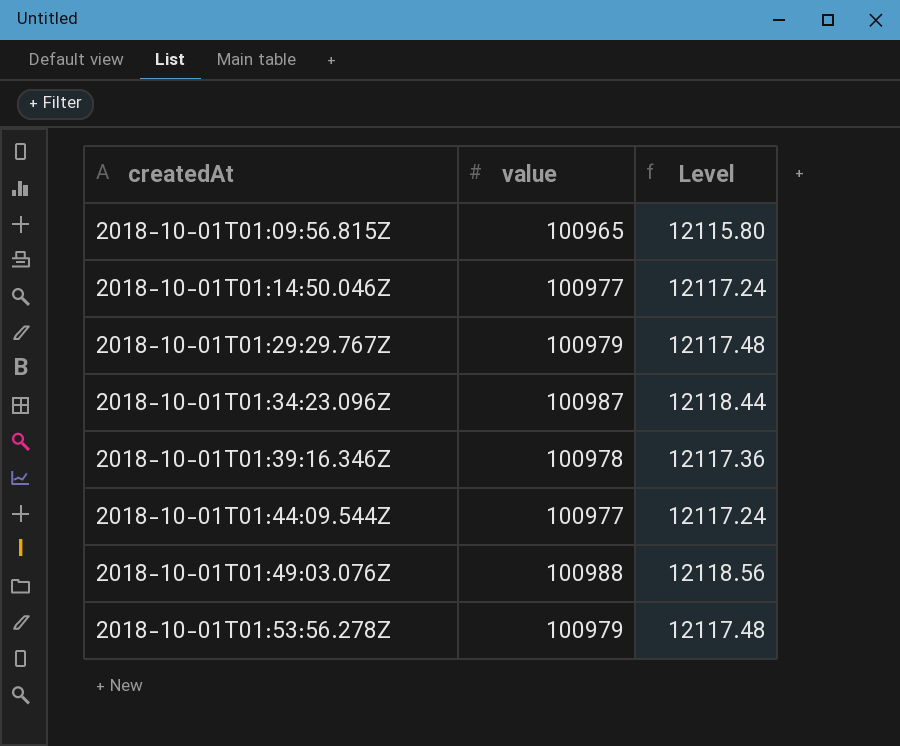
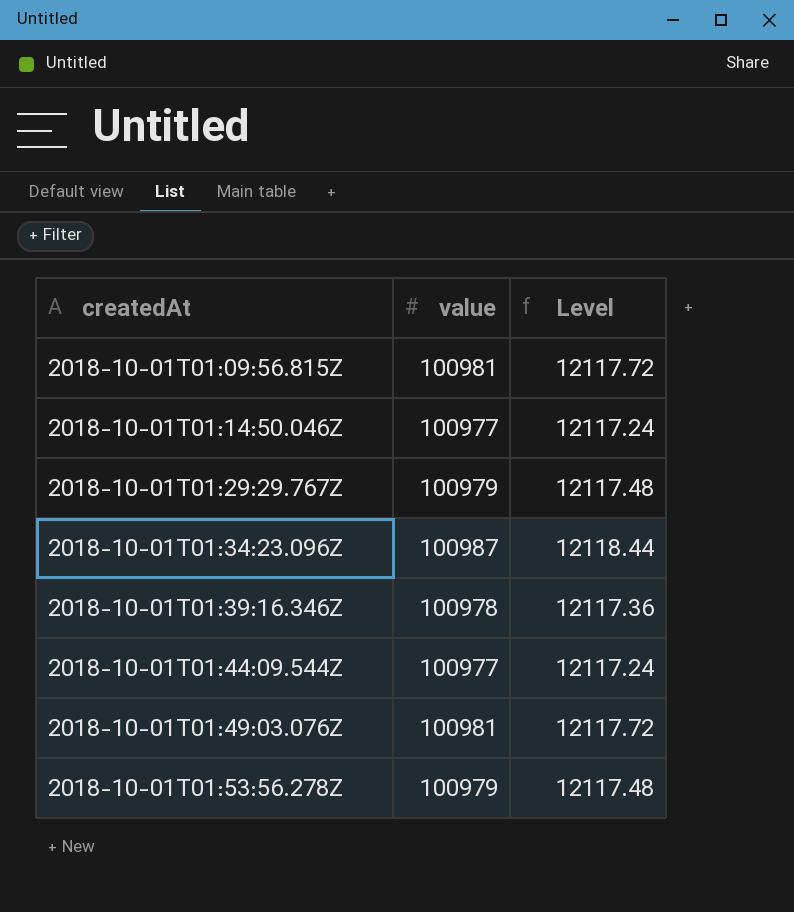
2018-10-01T01:09:56.815Z | value: 100965 -> 100981
2018-10-01T01:09:56.815Z | Level: 12115.80 -> 12117.72
2018-10-01T01:49:03.076Z | value: 100988 -> 100981
2018-10-01T01:49:03.076Z | Level: 12118.56 -> 12117.72

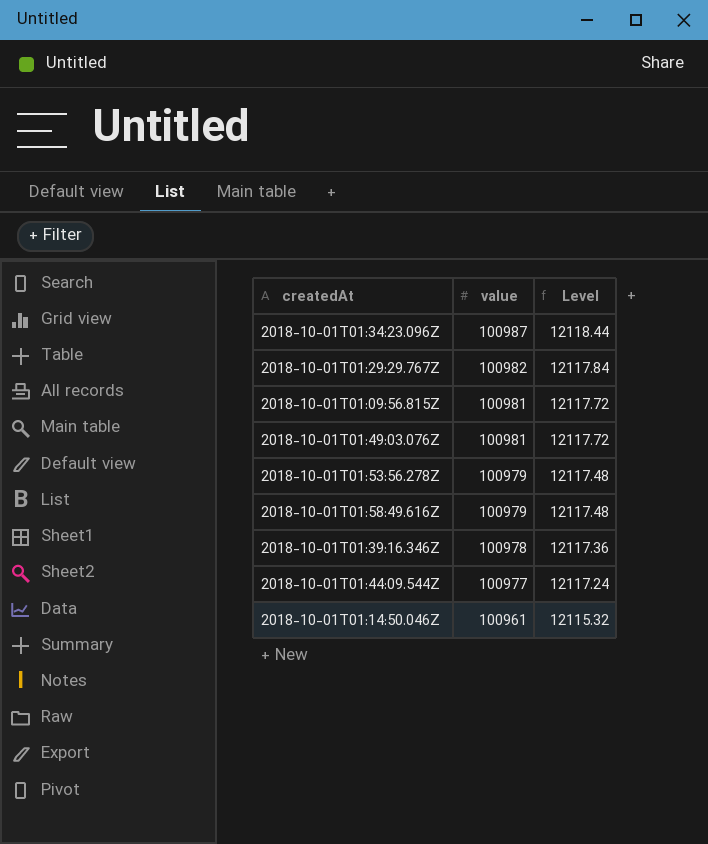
row order: createdAt ascending -> value descending
2018-10-01T01:29:29.767Z | value: 100979 -> 100982
2018-10-01T01:29:29.767Z | Level: 12117.48 -> 12117.84
row 2018-10-01T01:58:49.616Z: none -> 100979 | 12117.48
2018-10-01T01:14:50.046Z | value: 100977 -> 100961
2018-10-01T01:14:50.046Z | Level: 12117.24 -> 12115.32

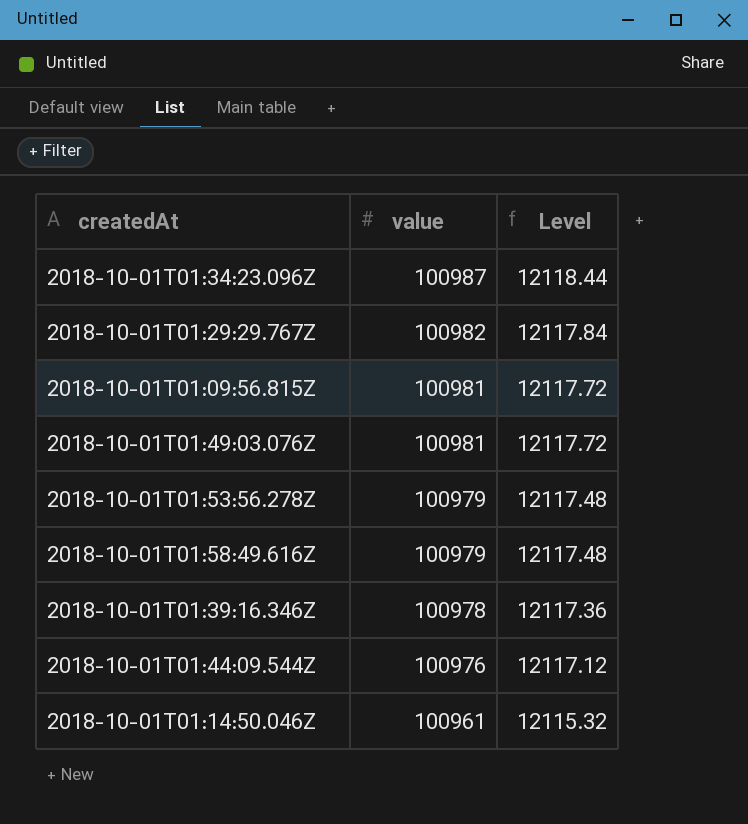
2018-10-01T01:44:09.544Z | value: 100977 -> 100976
2018-10-01T01:44:09.544Z | Level: 12117.24 -> 12117.12

